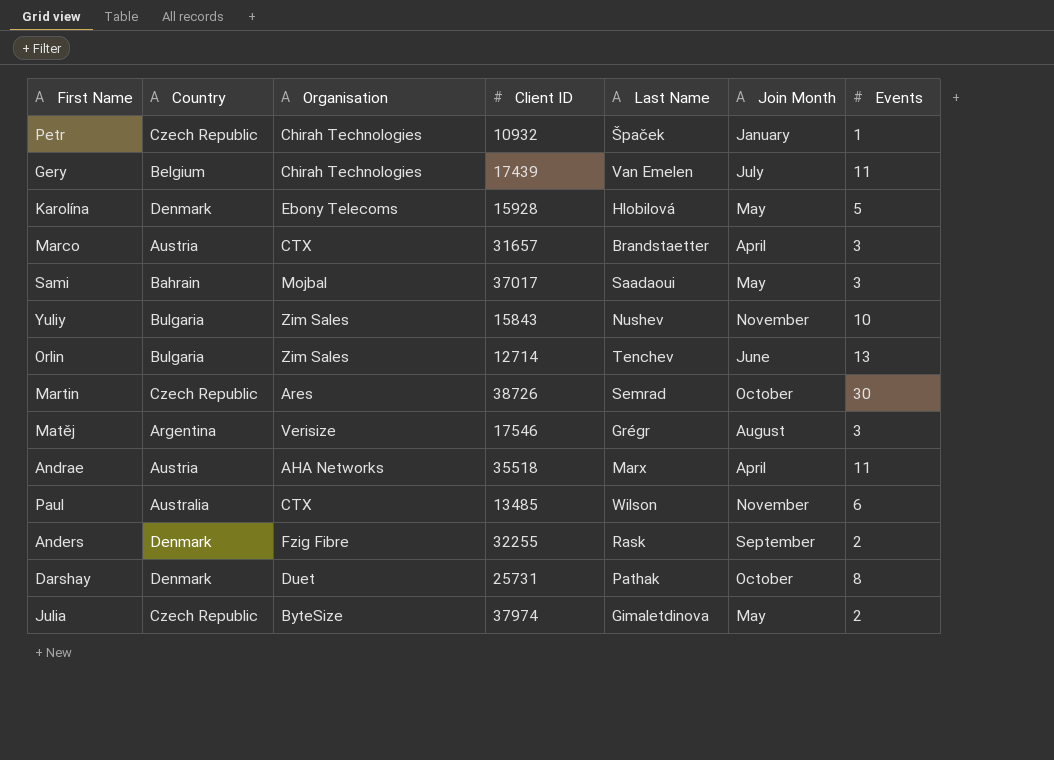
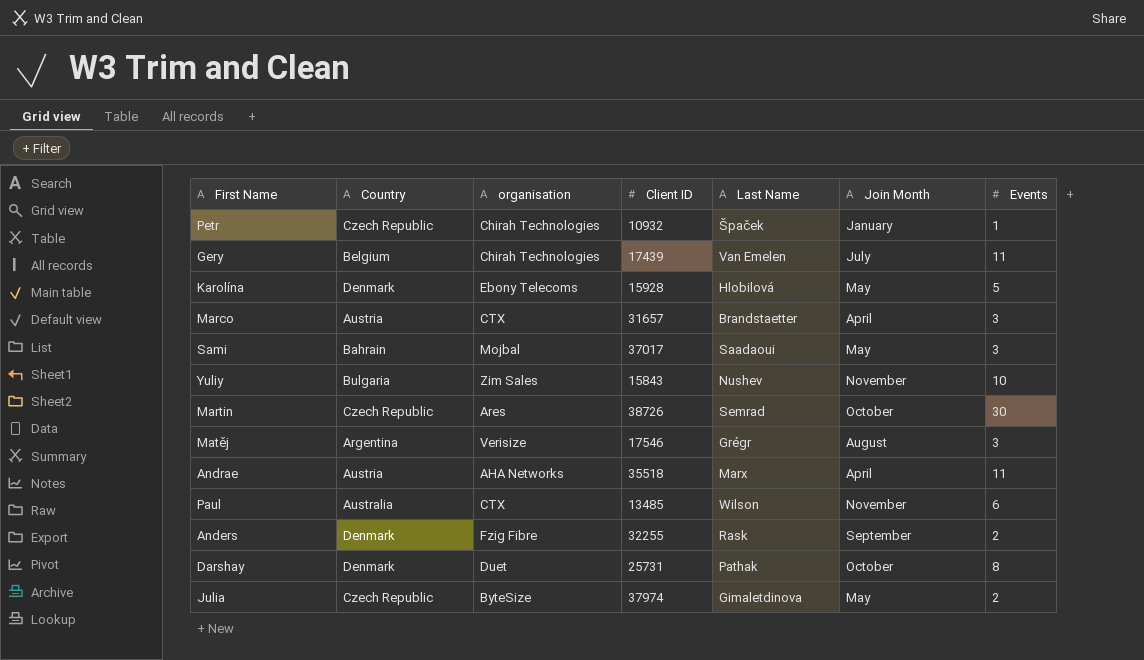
column name: Organisation -> organisation
row Orlin: Bulgaria | Zim Sales | 12714 | Tenchev | June | 13 -> none

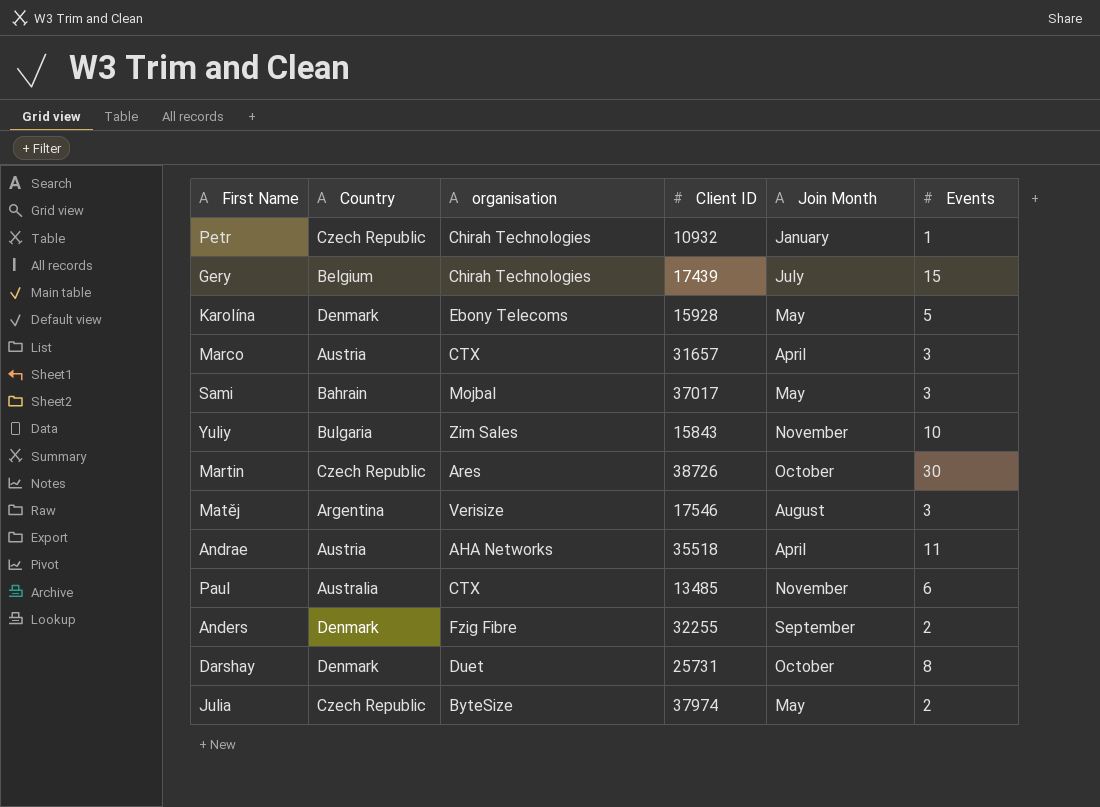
column Last Name | position: 5 -> none
Gery | Events: 11 -> 15

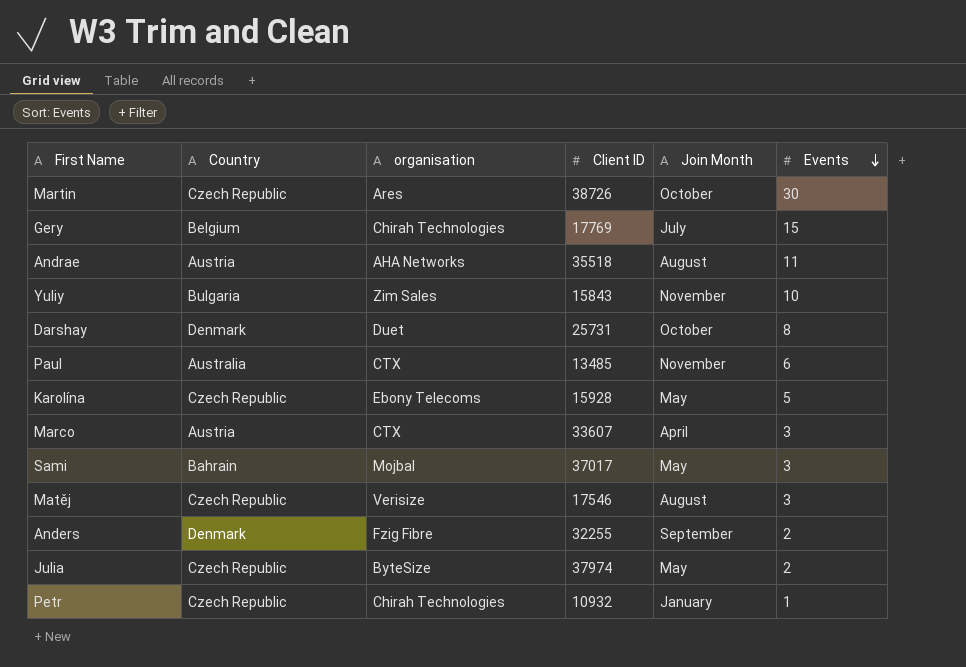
row order: none -> Events descending
Gery | Client ID: 17439 -> 17769
Andrae | Join Month: April -> August
Karolína | Country: Denmark -> Czech Republic
Marco | Client ID: 31657 -> 33607
Matěj | Country: Argentina -> Czech Republic

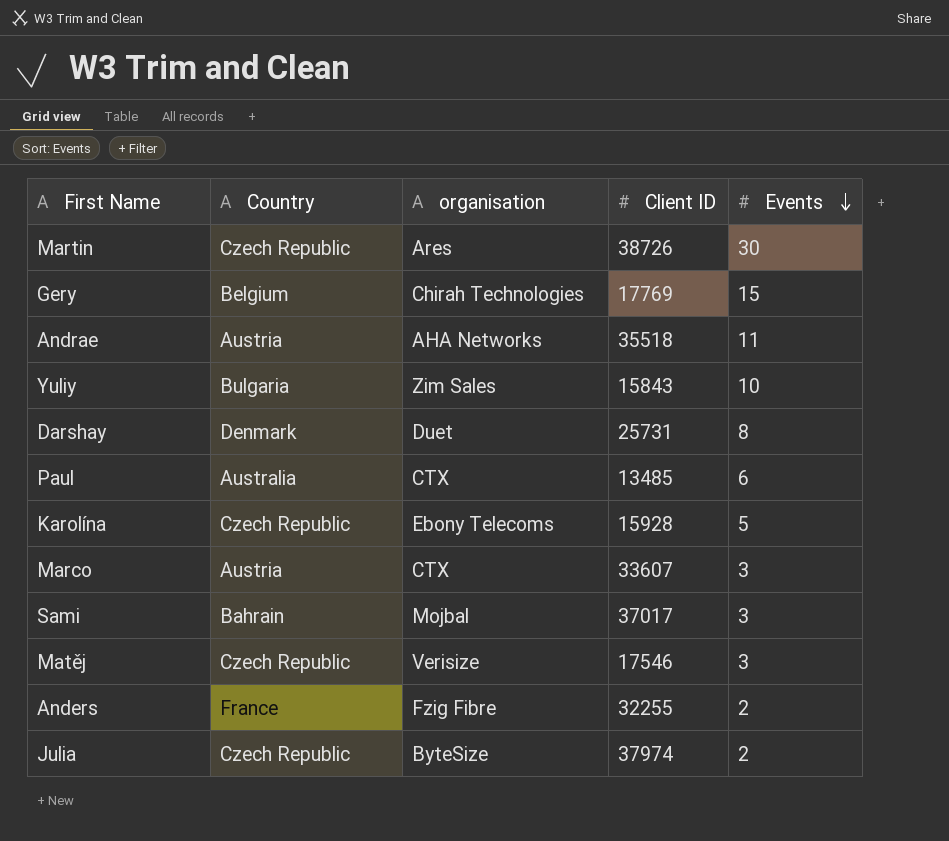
column Join Month | position: 5 -> none
row Petr: Czech Republic | Chirah Technologies | 10932 | January | 1 -> none
Anders | Country: Denmark -> France

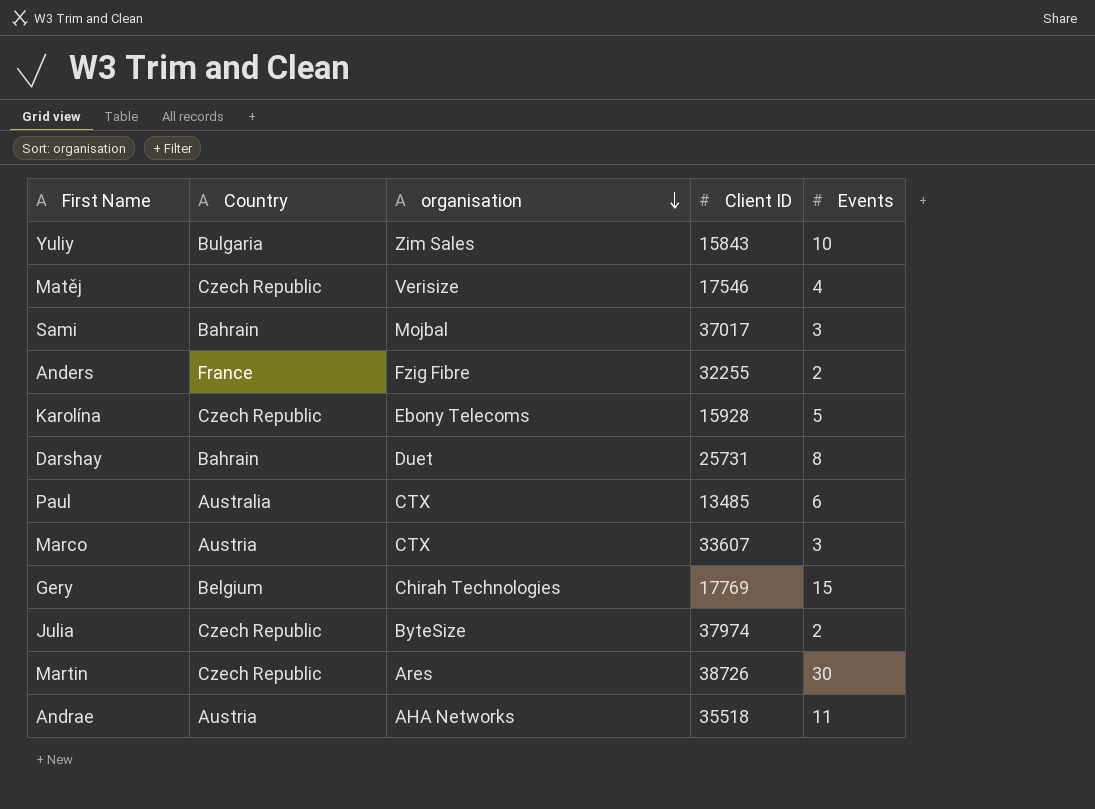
row order: Events descending -> organisation descending
Matěj | Events: 3 -> 4
Darshay | Country: Denmark -> Bahrain

